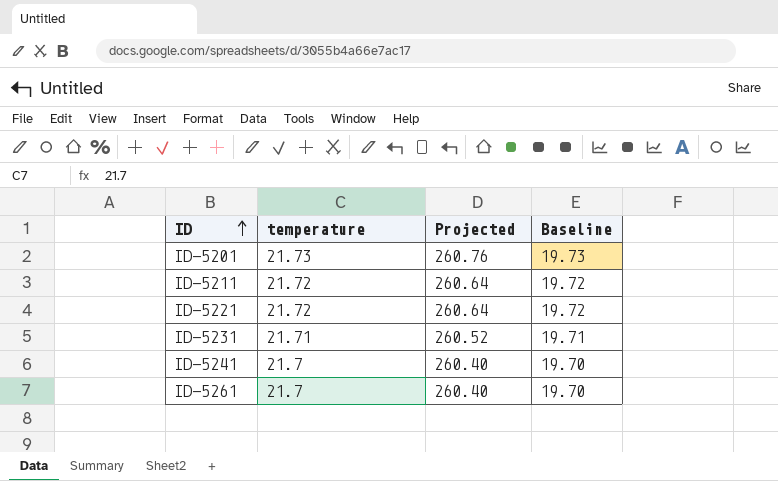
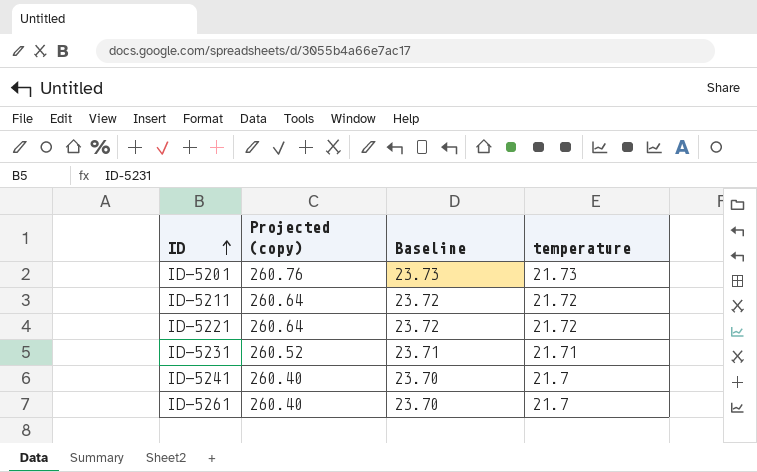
column name: Projected -> Projected (copy)
column Baseline | formula: [temperature] - 2 -> [temperature] + 2
column temperature | position: 2 -> 4

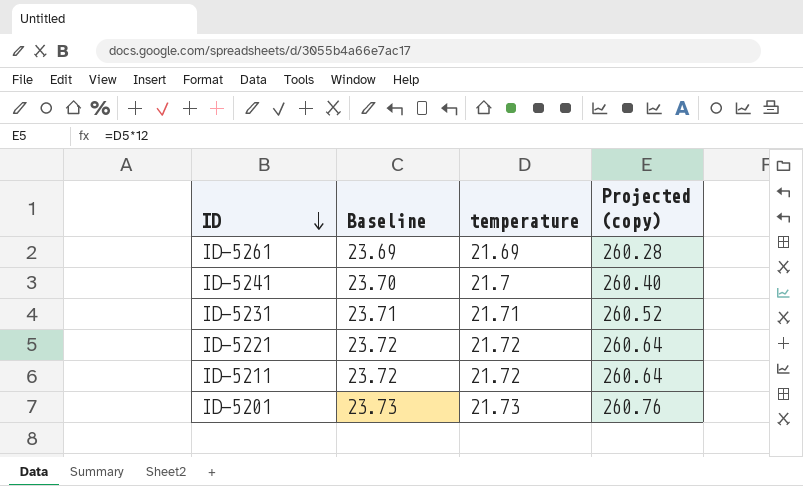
row order: ID ascending -> ID descending
column Projected (copy) | position: 2 -> 4
ID-5261 | Baseline: 23.70 -> 23.69
ID-5261 | temperature: 21.7 -> 21.69
ID-5261 | Projected (copy): 260.40 -> 260.28

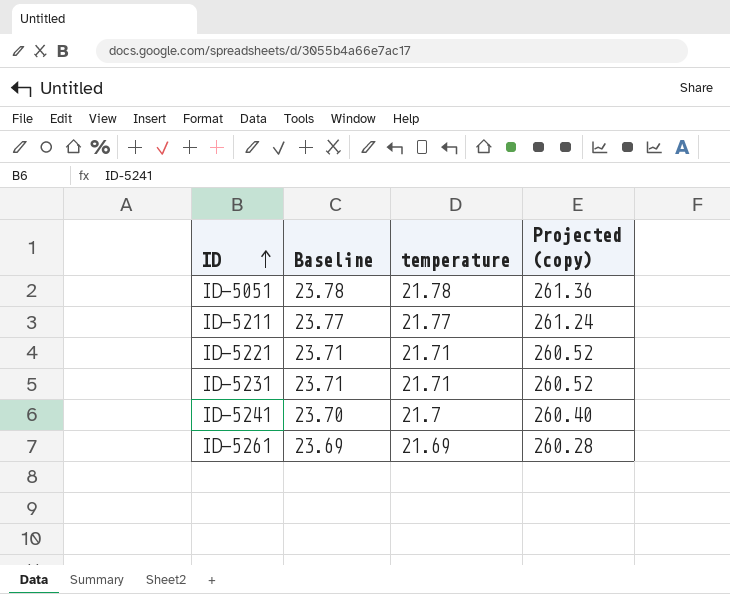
row order: ID descending -> ID ascending
row ID-5201: 23.73 | 21.73 | 260.76 -> none
row ID-5051: none -> 23.78 | 21.78 | 261.36
ID-5211 | Baseline: 23.72 -> 23.77
ID-5211 | temperature: 21.72 -> 21.77
ID-5211 | Projected (copy): 260.64 -> 261.24
ID-5221 | Baseline: 23.72 -> 23.71
ID-5221 | temperature: 21.72 -> 21.71
ID-5221 | Projected (copy): 260.64 -> 260.52

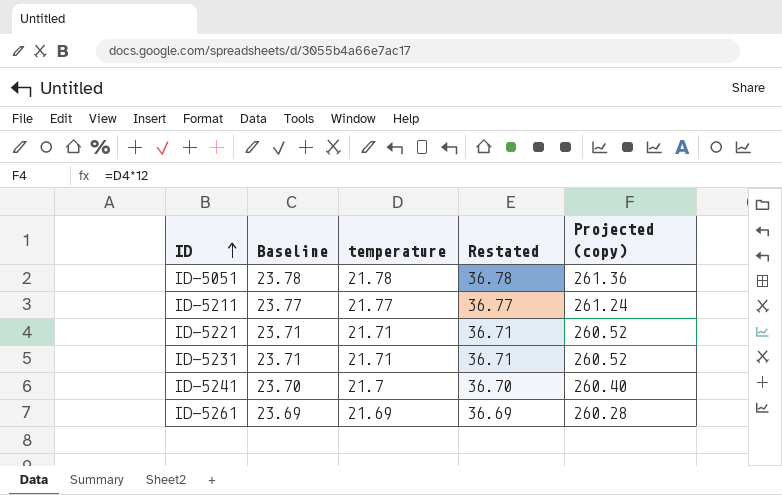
column Restated | formula: none -> [temperature] + 15

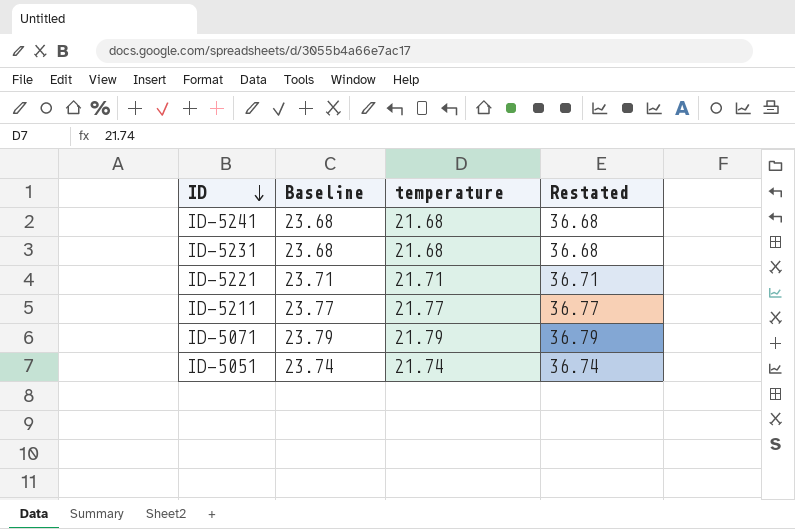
row order: ID ascending -> ID descending
column Projected (copy) | formula: [temperature] * 12 -> none
row ID-5261: 23.69 | 21.69 | 36.69 | 260.28 -> none
ID-5241 | Baseline: 23.70 -> 23.68
ID-5241 | temperature: 21.7 -> 21.68
ID-5241 | Restated: 36.70 -> 36.68
ID-5231 | Baseline: 23.71 -> 23.68
ID-5231 | temperature: 21.71 -> 21.68
ID-5231 | Restated: 36.71 -> 36.68
row ID-5071: none -> 23.79 | 21.79 | 36.79
ID-5051 | Baseline: 23.78 -> 23.74
ID-5051 | temperature: 21.78 -> 21.74
ID-5051 | Restated: 36.78 -> 36.74

